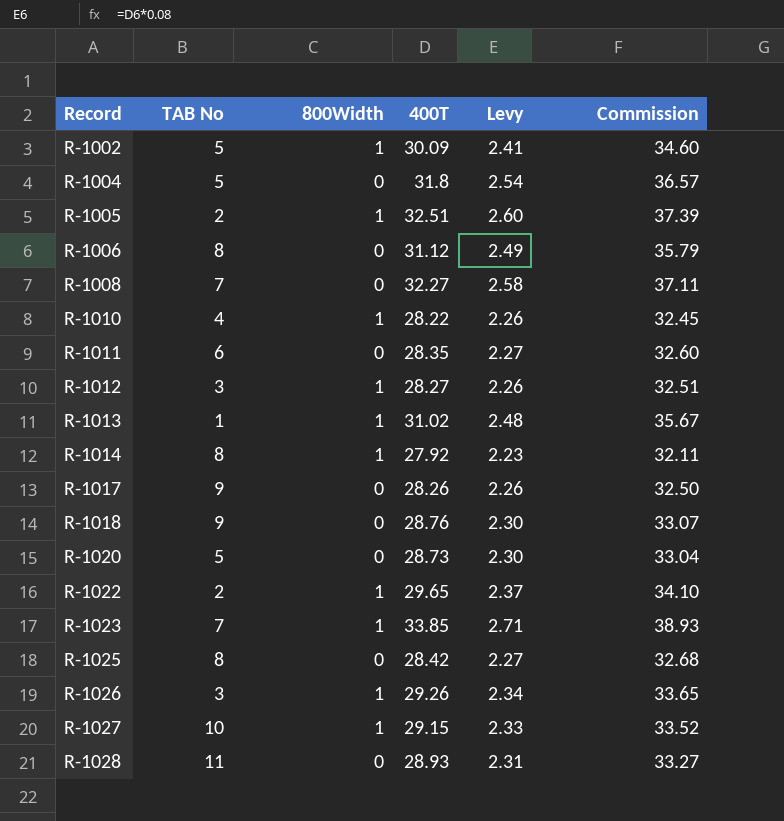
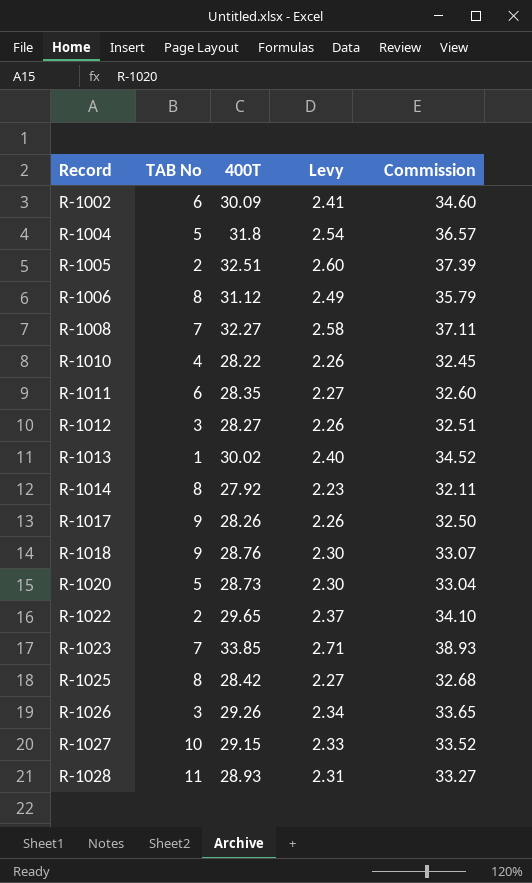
column 800Width | position: 3 -> none
R-1002 | TAB No: 5 -> 6
R-1013 | 400T: 31.02 -> 30.02
R-1013 | Levy: 2.48 -> 2.40
R-1013 | Commission: 35.67 -> 34.52

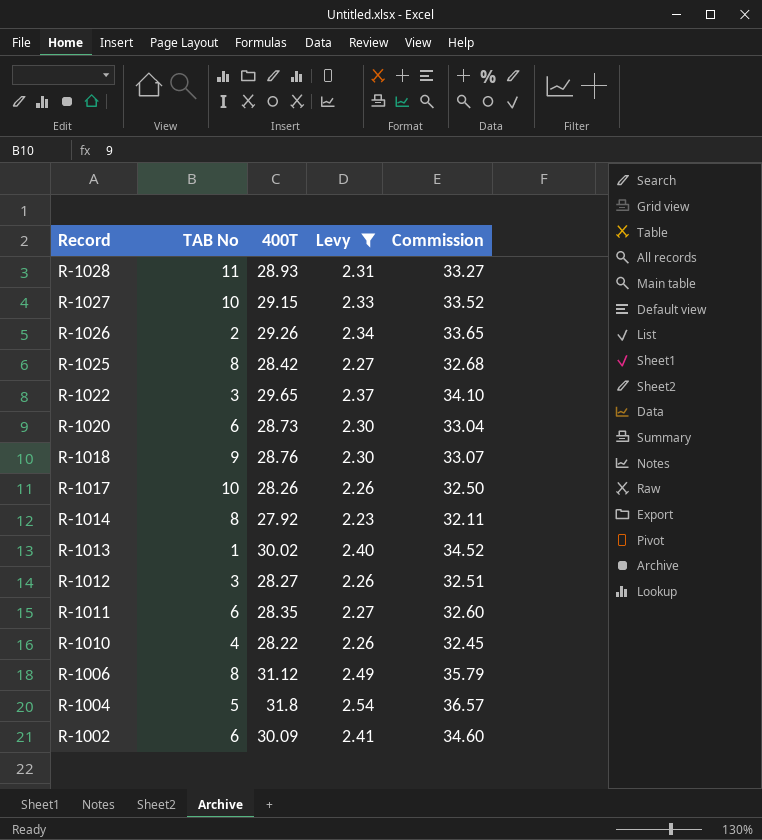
filter: none -> Levy <= 2.54
row order: Record ascending -> Record descending
R-1026 | TAB No: 3 -> 2
R-1022 | TAB No: 2 -> 3
R-1020 | TAB No: 5 -> 6
R-1017 | TAB No: 9 -> 10

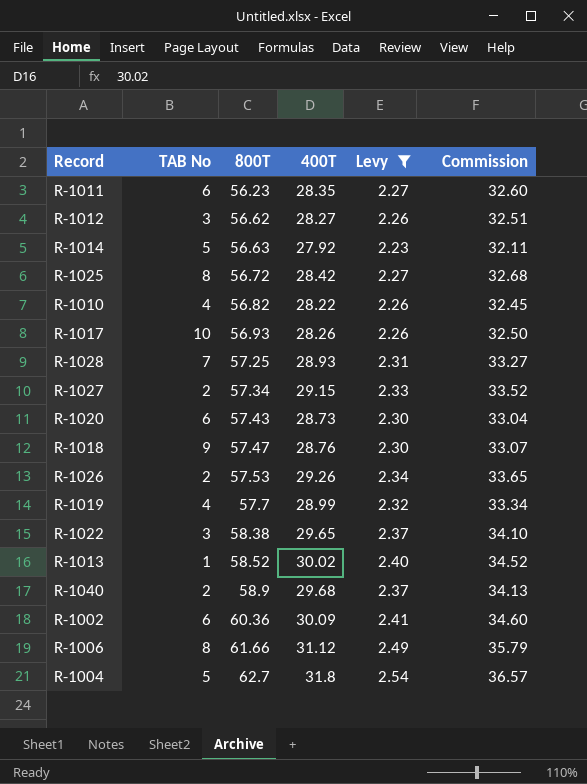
row order: Record descending -> 800T ascending
column 800T | position: none -> 3
R-1014 | TAB No: 8 -> 5
R-1028 | TAB No: 11 -> 7
R-1027 | TAB No: 10 -> 2
row R-1019: none -> 4 | 57.7 | 28.99 | 2.32 | 33.34
row R-1040: none -> 2 | 58.9 | 29.68 | 2.37 | 34.13

